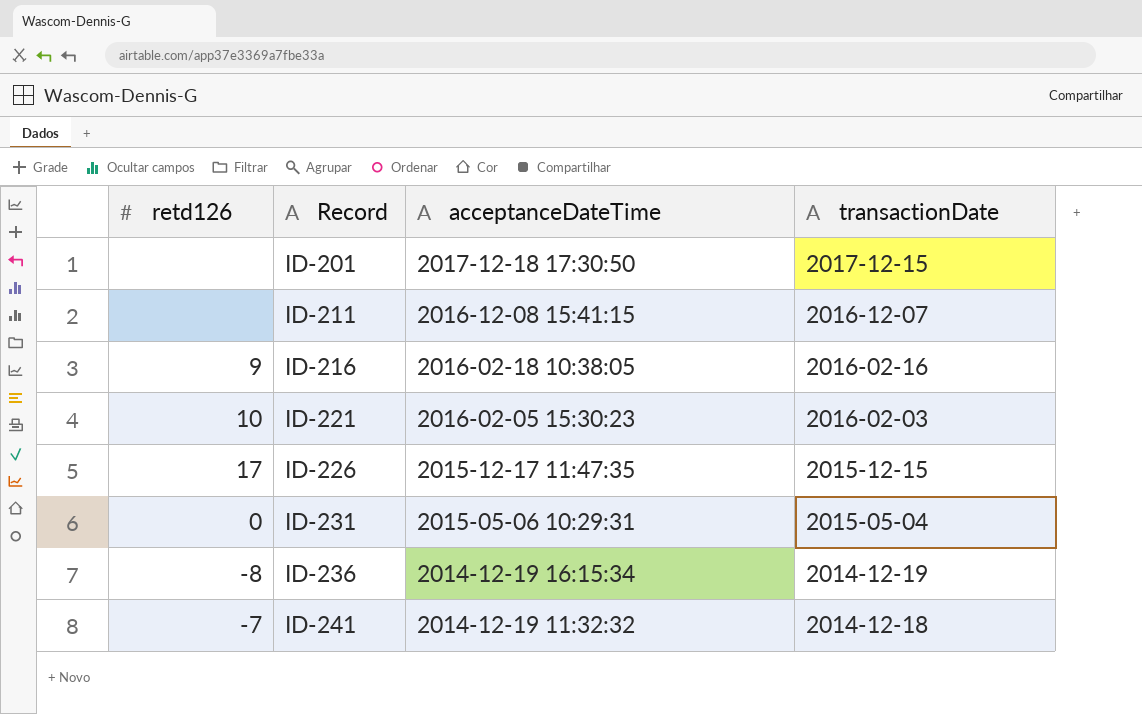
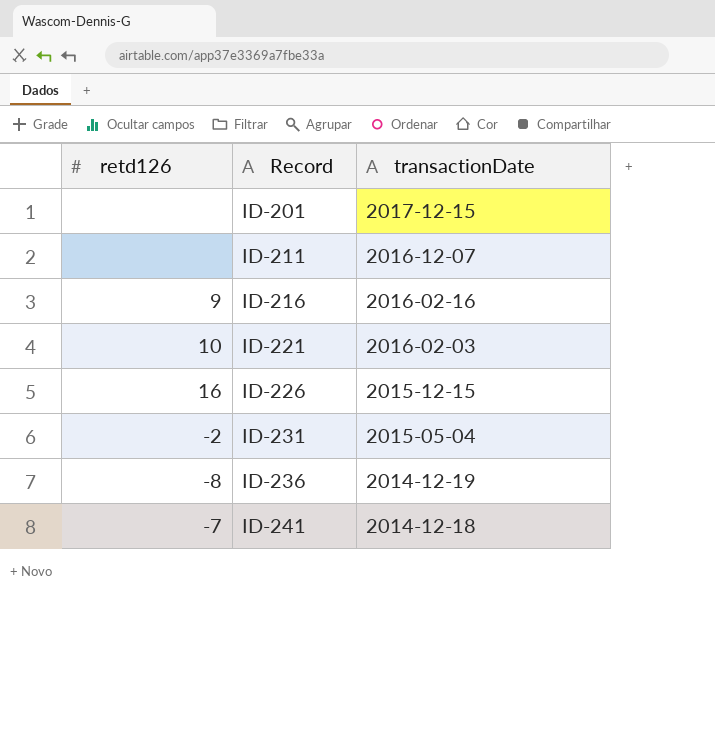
column acceptanceDateTime | position: 3 -> none
ID-226 | retd126: 17 -> 16
ID-231 | retd126: 0 -> -2

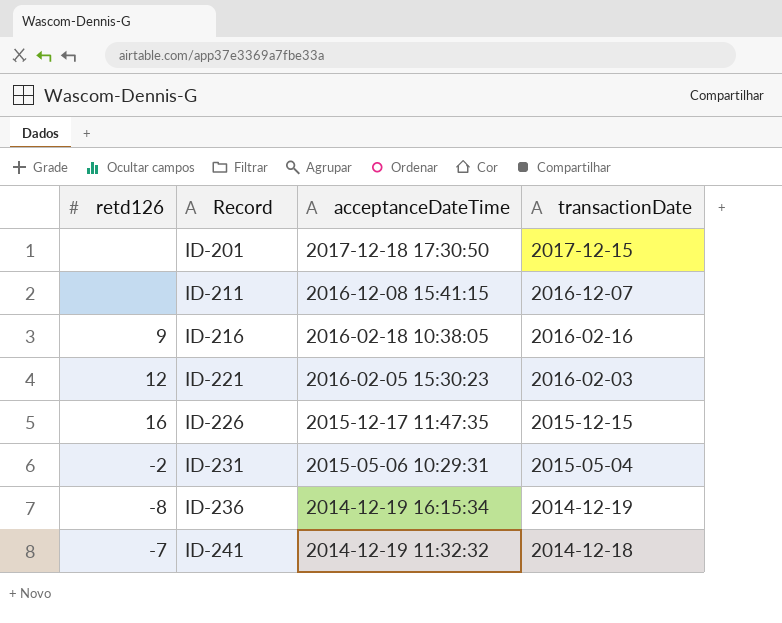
column acceptanceDateTime | position: none -> 3
ID-221 | retd126: 10 -> 12

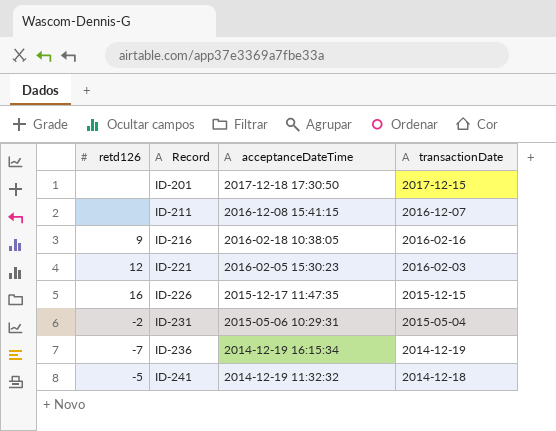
ID-236 | retd126: -8 -> -7
ID-241 | retd126: -7 -> -5

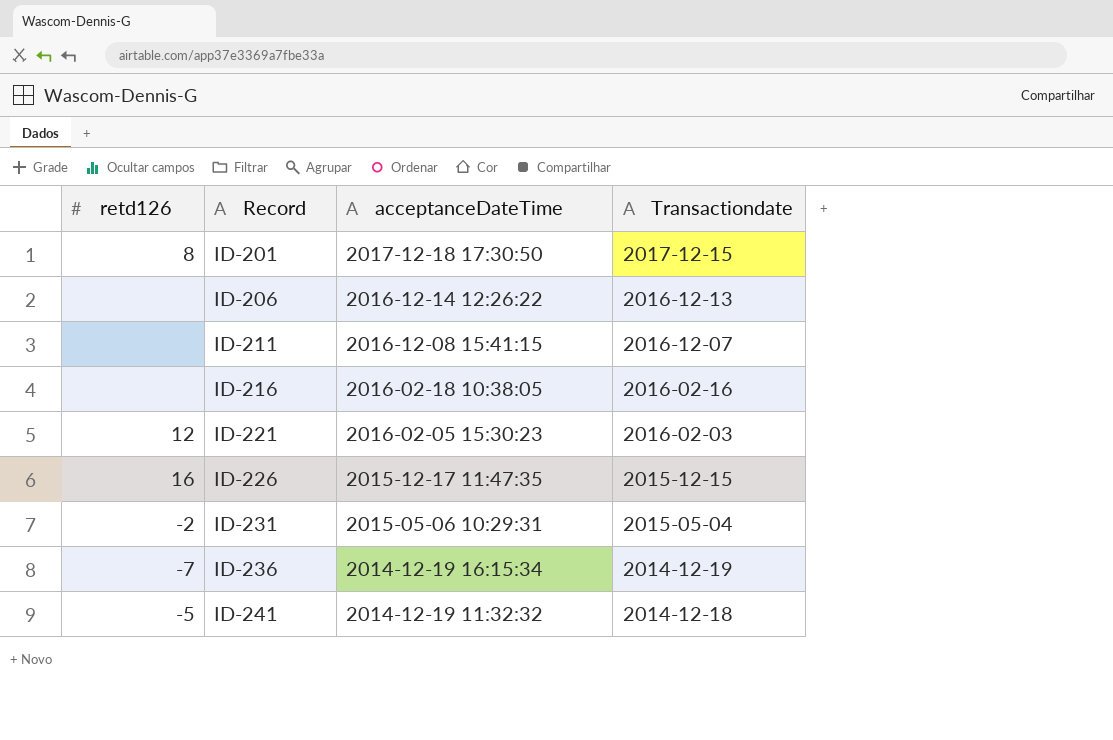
column name: transactionDate -> Transactiondate
ID-201 | retd126: none -> 8
row ID-206: none -> none | 2016-12-14 12:26:22 | 2016-12-13
ID-216 | retd126: 9 -> none

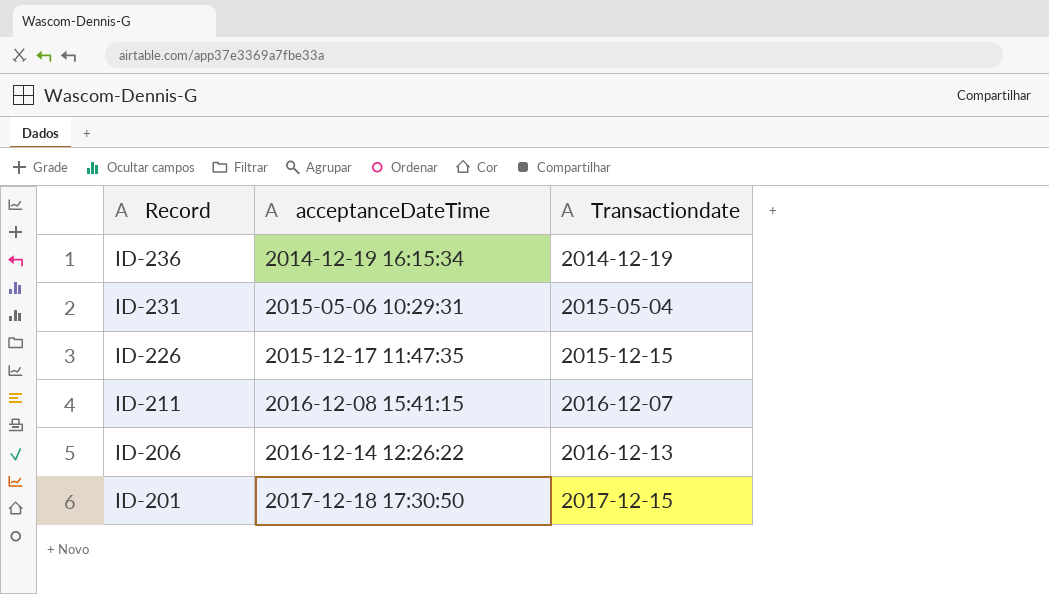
row order: Record ascending -> Record descending
column retd126 | position: 1 -> none
row ID-216: none | 2016-02-18 10:38:05 | 2016-02-16 -> none
row ID-221: 12 | 2016-02-05 15:30:23 | 2016-02-03 -> none
row ID-241: -5 | 2014-12-19 11:32:32 | 2014-12-18 -> none

